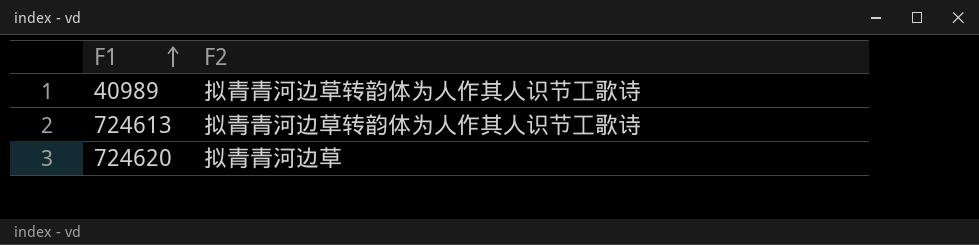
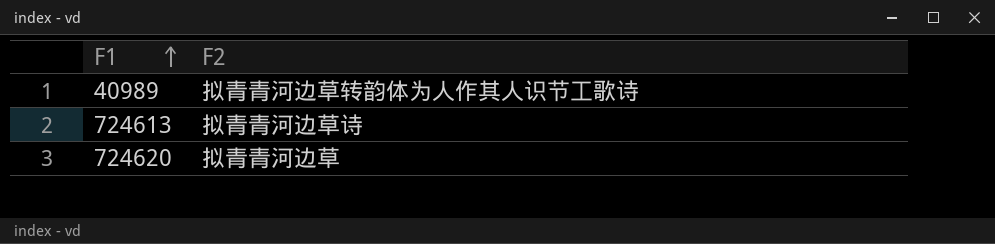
724613 | F2: 拟青青河边草转韵体为人作其人识节工歌诗 -> 拟青青河边草诗

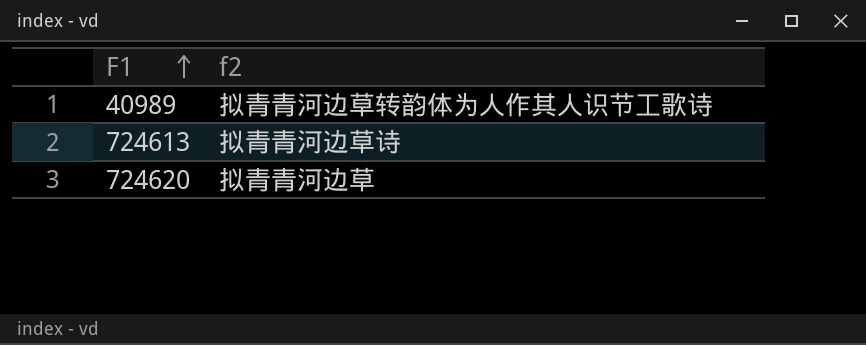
column name: F2 -> f2

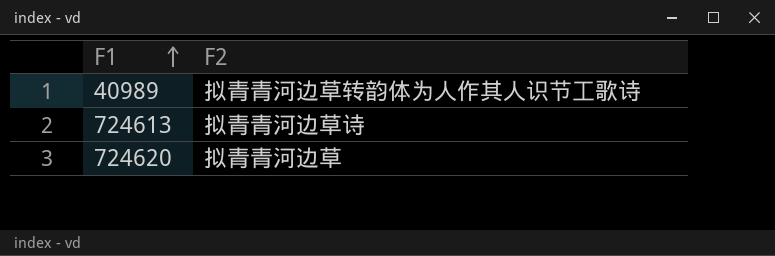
column name: f2 -> F2

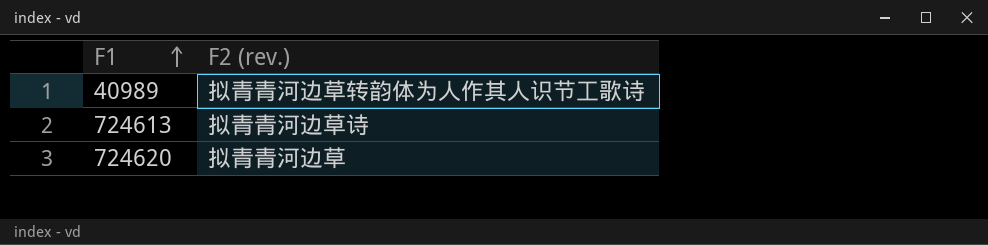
column name: F2 -> F2 (rev.)

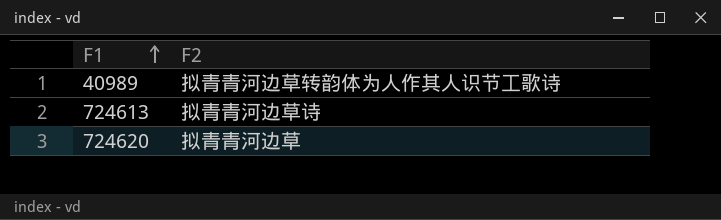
column name: F2 (rev.) -> F2

